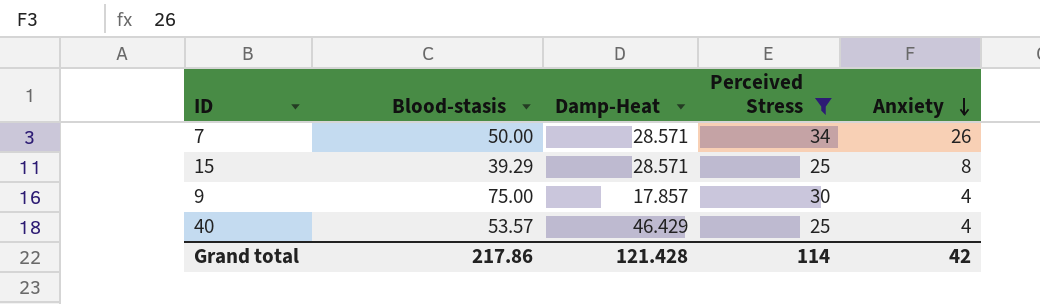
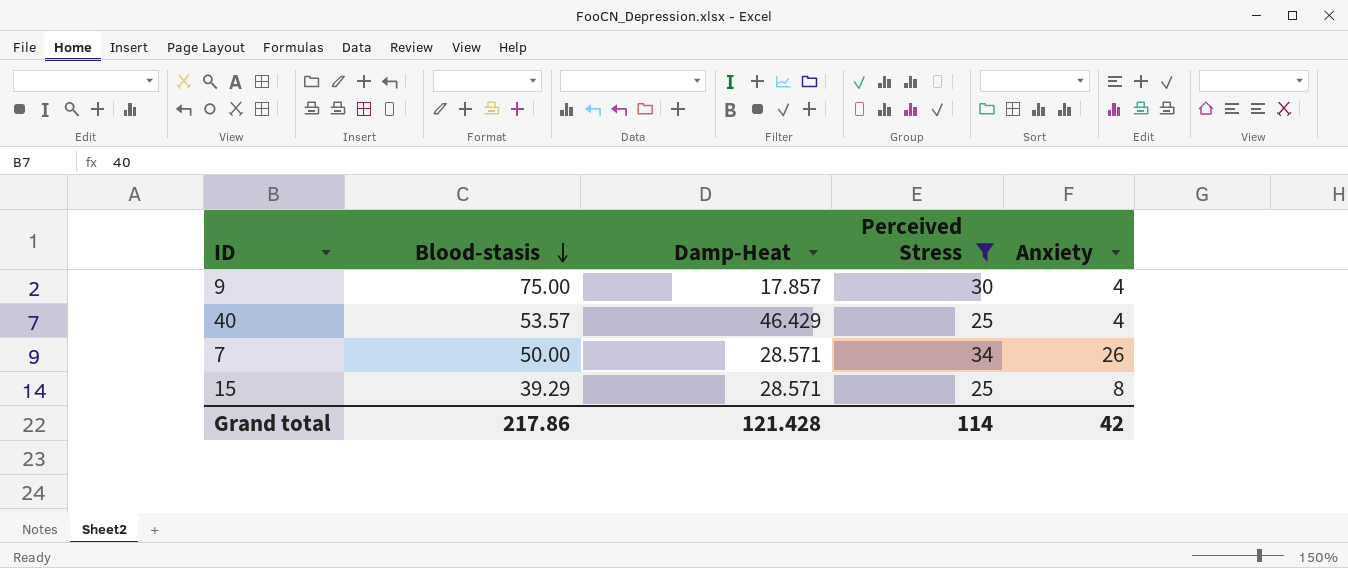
row order: Anxiety descending -> Blood-stasis descending

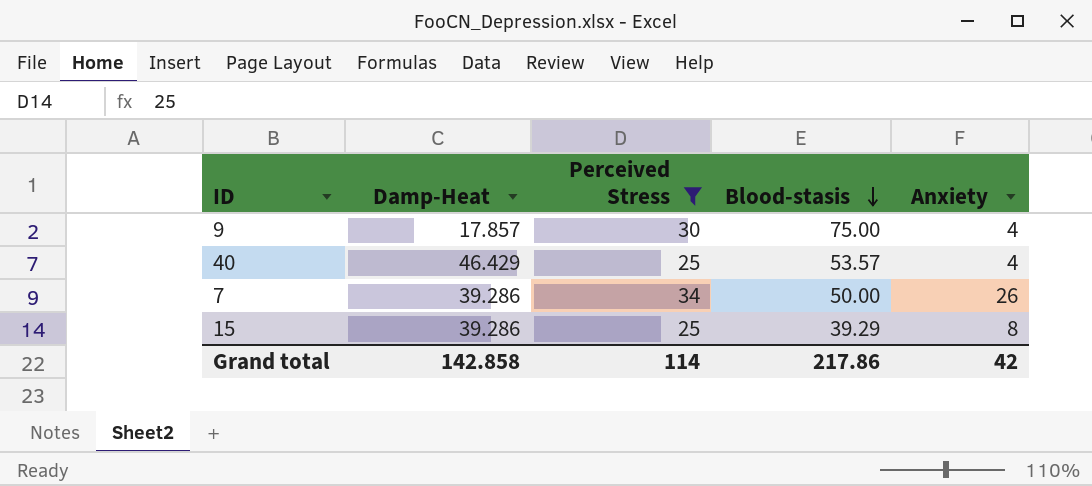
column Blood-stasis | position: 2 -> 4
7 | Damp-Heat: 28.571 -> 39.286
15 | Damp-Heat: 28.571 -> 39.286
Grand total | Damp-Heat: 121.428 -> 142.858

